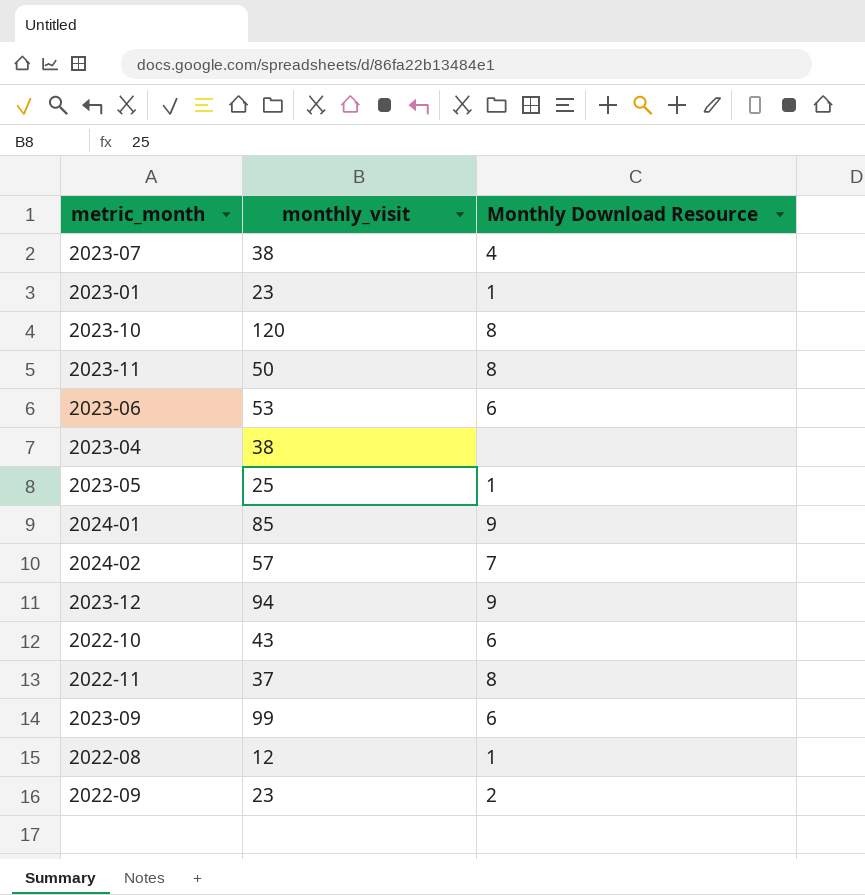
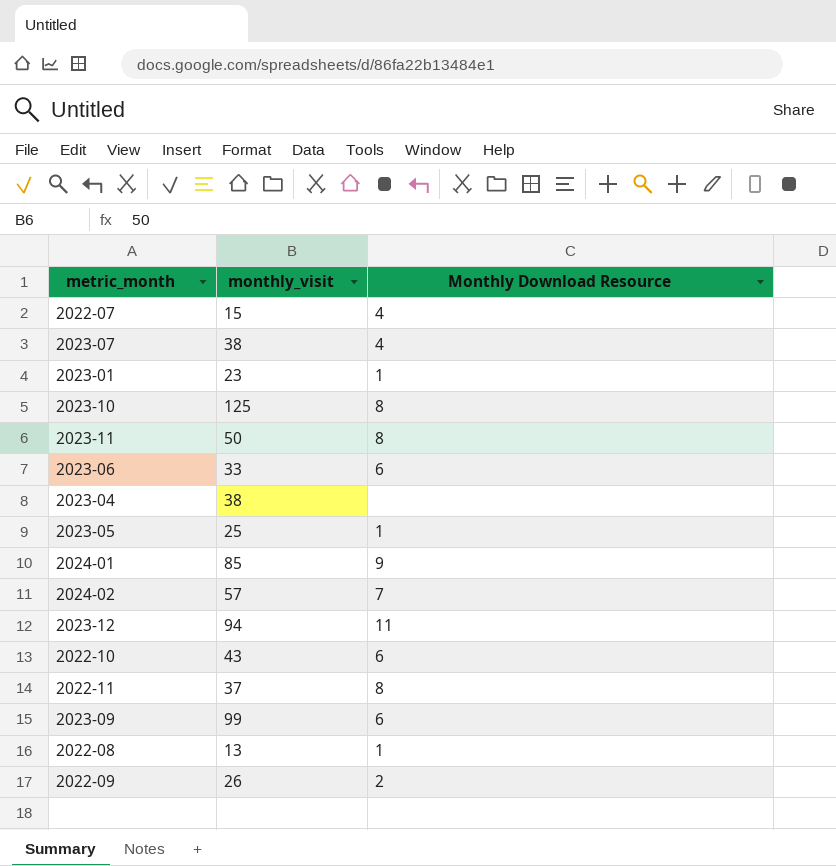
row 2022-07: none -> 15 | 4
2023-10 | monthly_visit: 120 -> 125
2023-06 | monthly_visit: 53 -> 33
2023-12 | Monthly Download Resource: 9 -> 11
2022-08 | monthly_visit: 12 -> 13
2022-09 | monthly_visit: 23 -> 26

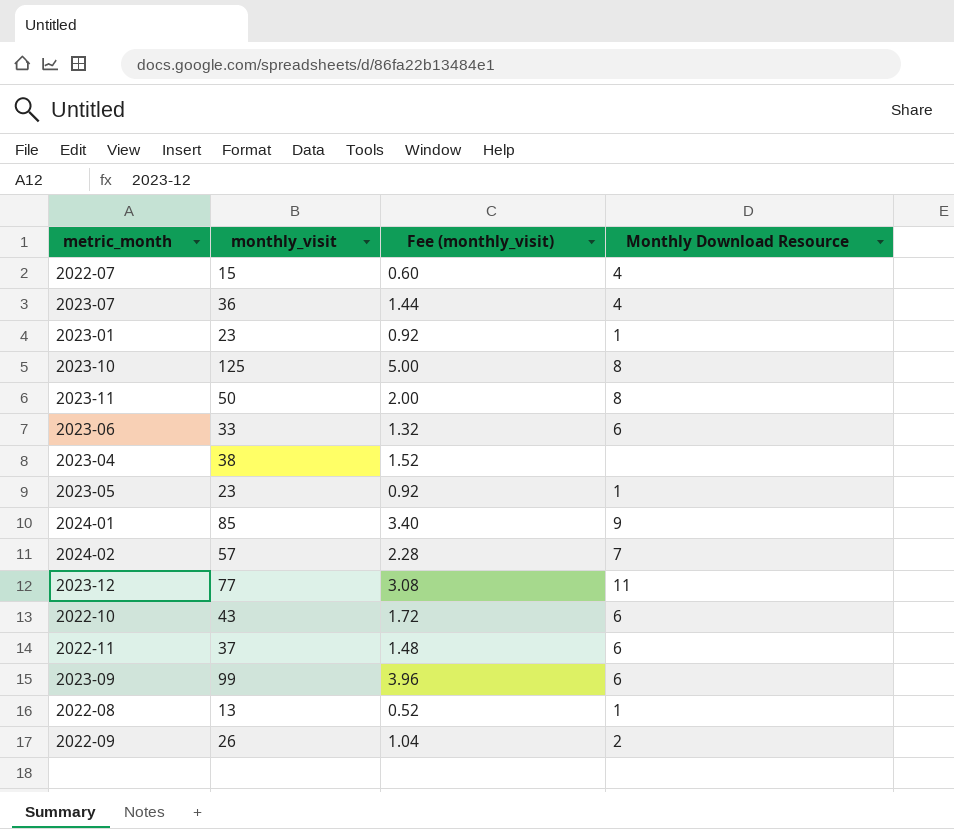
column Fee (monthly_visit) | formula: none -> [monthly_visit] * 0.04
2023-07 | monthly_visit: 38 -> 36
2023-05 | monthly_visit: 25 -> 23
2023-12 | monthly_visit: 94 -> 77
2022-11 | Monthly Download Resource: 8 -> 6

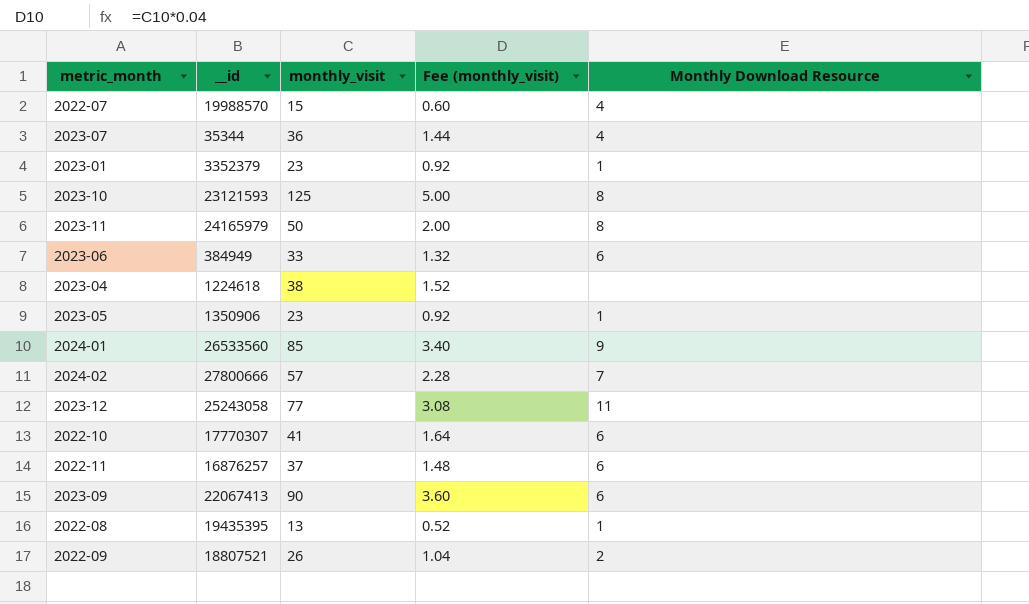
column __id | position: none -> 2
2022-10 | monthly_visit: 43 -> 41
2022-10 | Fee (monthly_visit): 1.72 -> 1.64
2023-09 | monthly_visit: 99 -> 90
2023-09 | Fee (monthly_visit): 3.96 -> 3.60

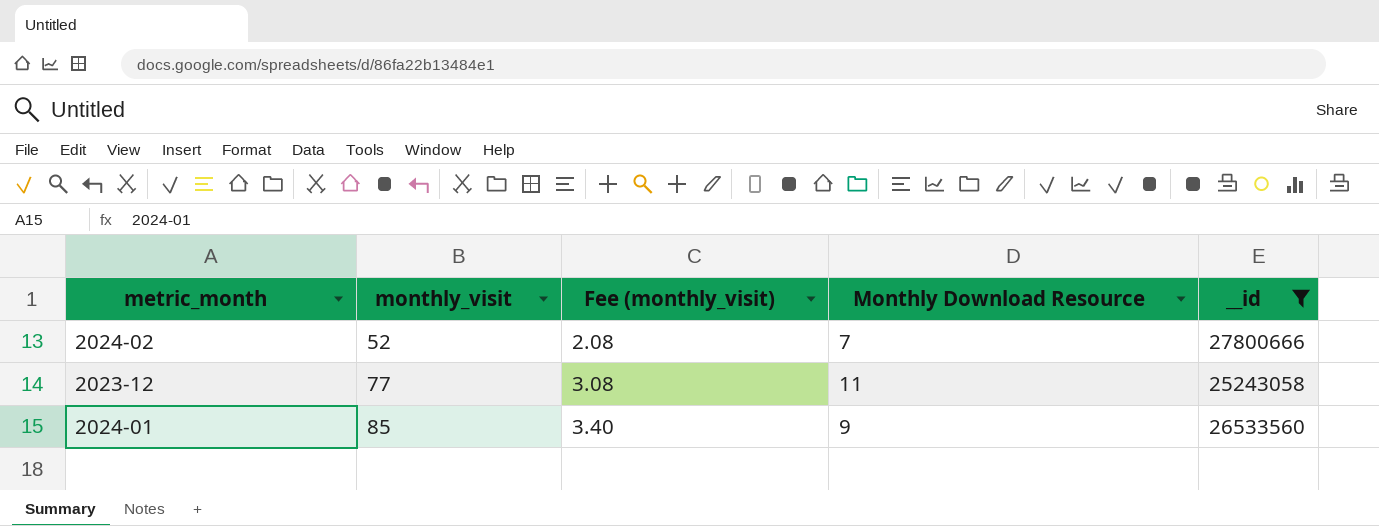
filter: none -> __id >= 25243058
row order: none -> monthly_visit ascending
column __id | position: 2 -> 5
2024-02 | monthly_visit: 57 -> 52
2024-02 | Fee (monthly_visit): 2.28 -> 2.08

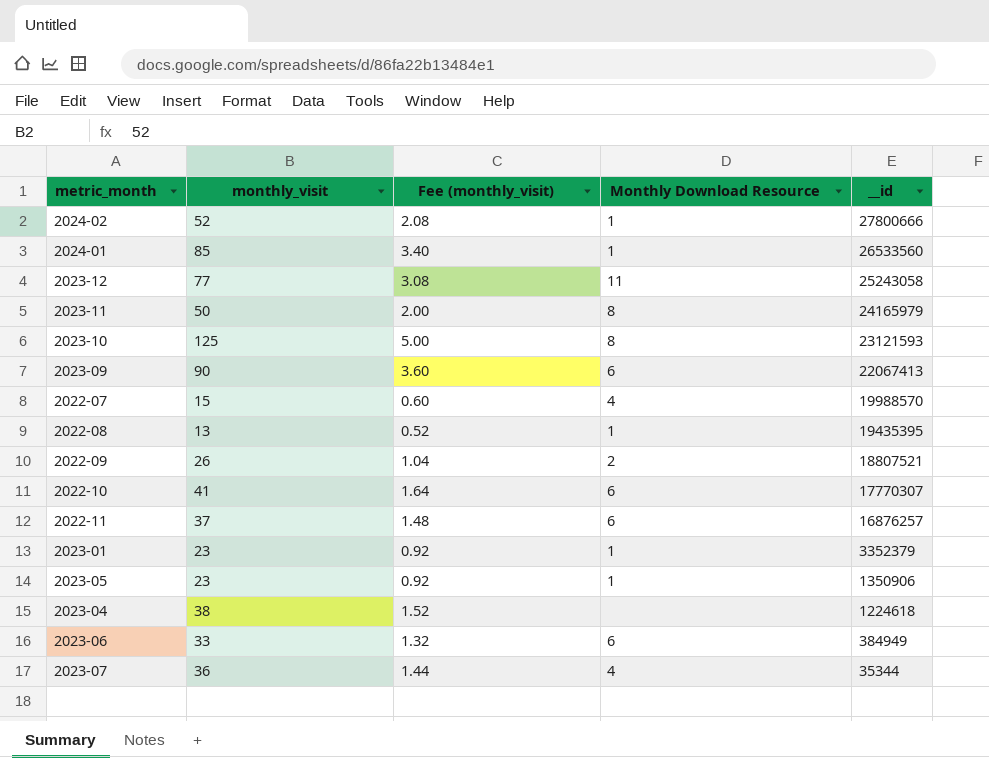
filter: __id >= 25243058 -> none
row order: monthly_visit ascending -> __id descending
2024-02 | Monthly Download Resource: 7 -> 1
2024-01 | Monthly Download Resource: 9 -> 1

